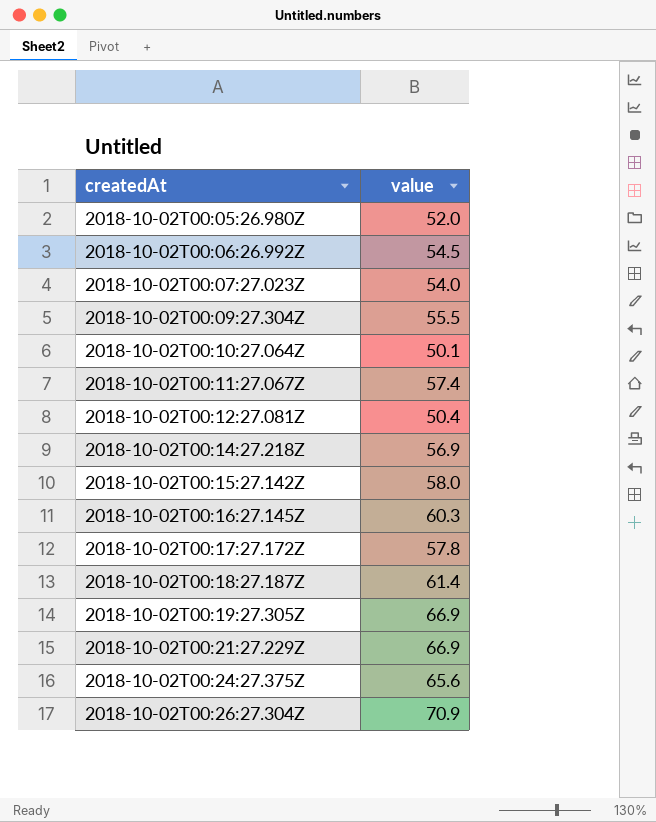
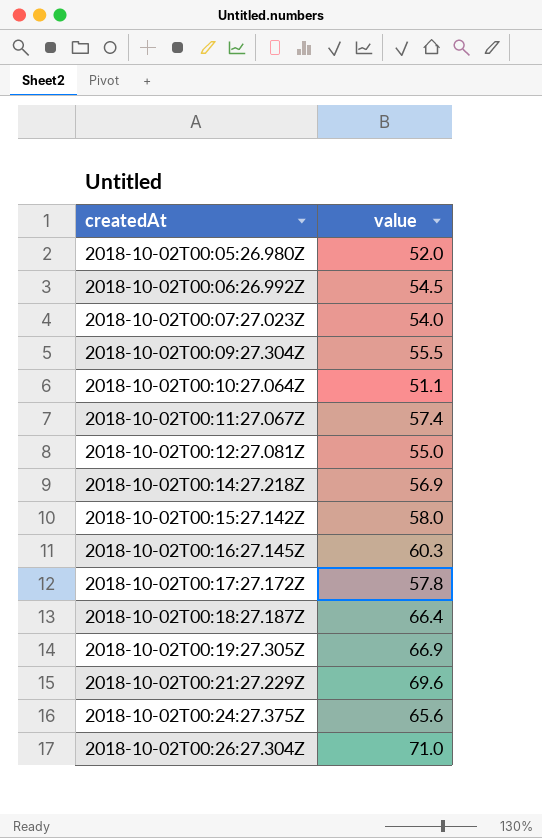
2018-10-02T00:10:27.064Z | value: 50.1 -> 51.1
2018-10-02T00:12:27.081Z | value: 50.4 -> 55.0
2018-10-02T00:18:27.187Z | value: 61.4 -> 66.4
2018-10-02T00:21:27.229Z | value: 66.9 -> 69.6
2018-10-02T00:26:27.304Z | value: 70.9 -> 71.0

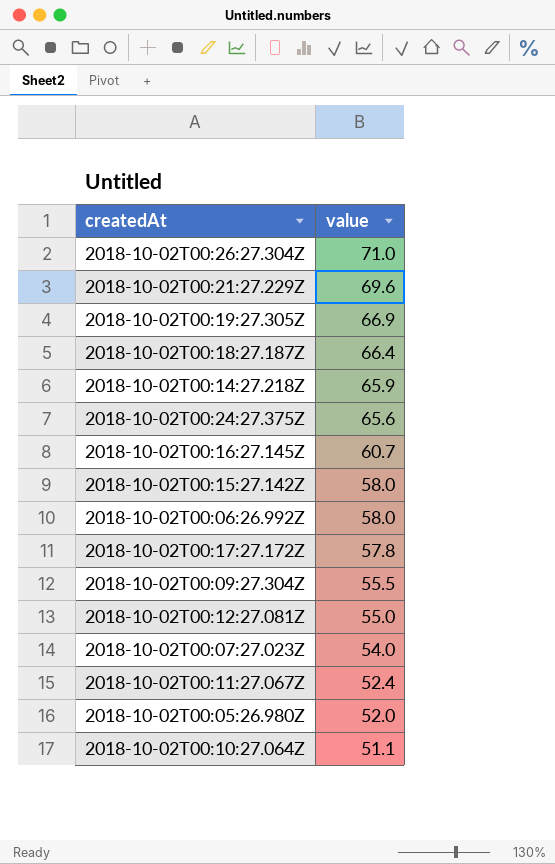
row order: createdAt ascending -> value descending
2018-10-02T00:14:27.218Z | value: 56.9 -> 65.9
2018-10-02T00:16:27.145Z | value: 60.3 -> 60.7
2018-10-02T00:06:26.992Z | value: 54.5 -> 58.0
2018-10-02T00:11:27.067Z | value: 57.4 -> 52.4

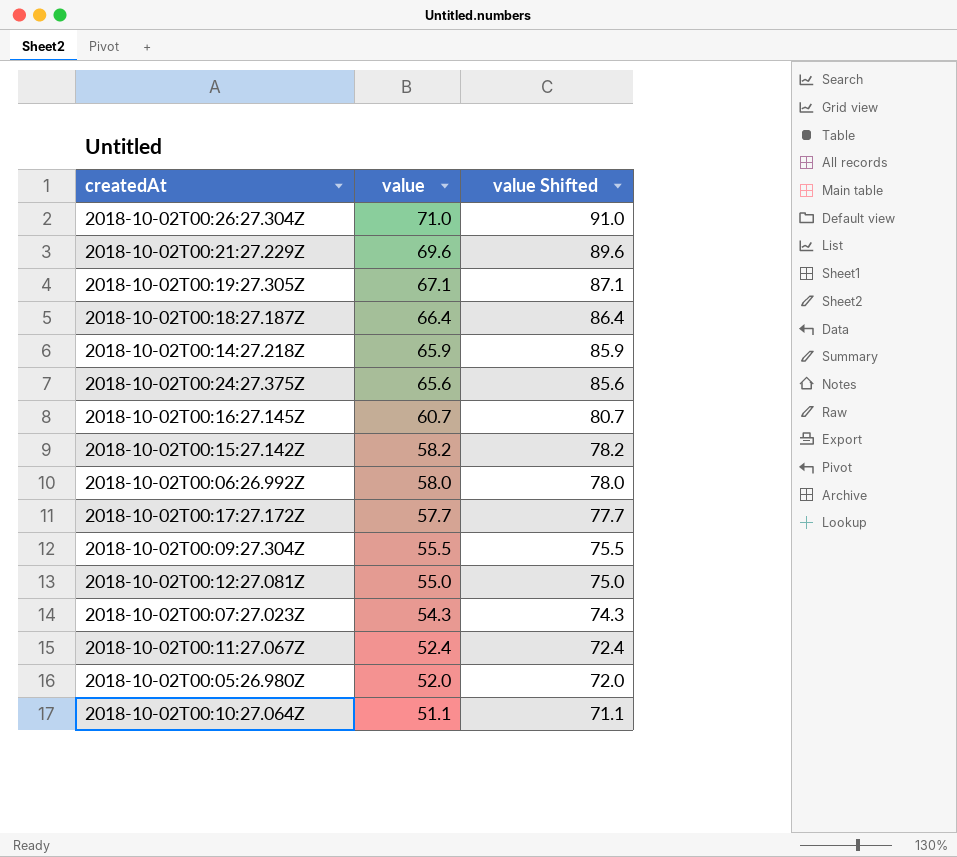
column value Shifted | formula: none -> [value] + 20
2018-10-02T00:19:27.305Z | value: 66.9 -> 67.1
2018-10-02T00:15:27.142Z | value: 58.0 -> 58.2
2018-10-02T00:17:27.172Z | value: 57.8 -> 57.7
2018-10-02T00:07:27.023Z | value: 54.0 -> 54.3

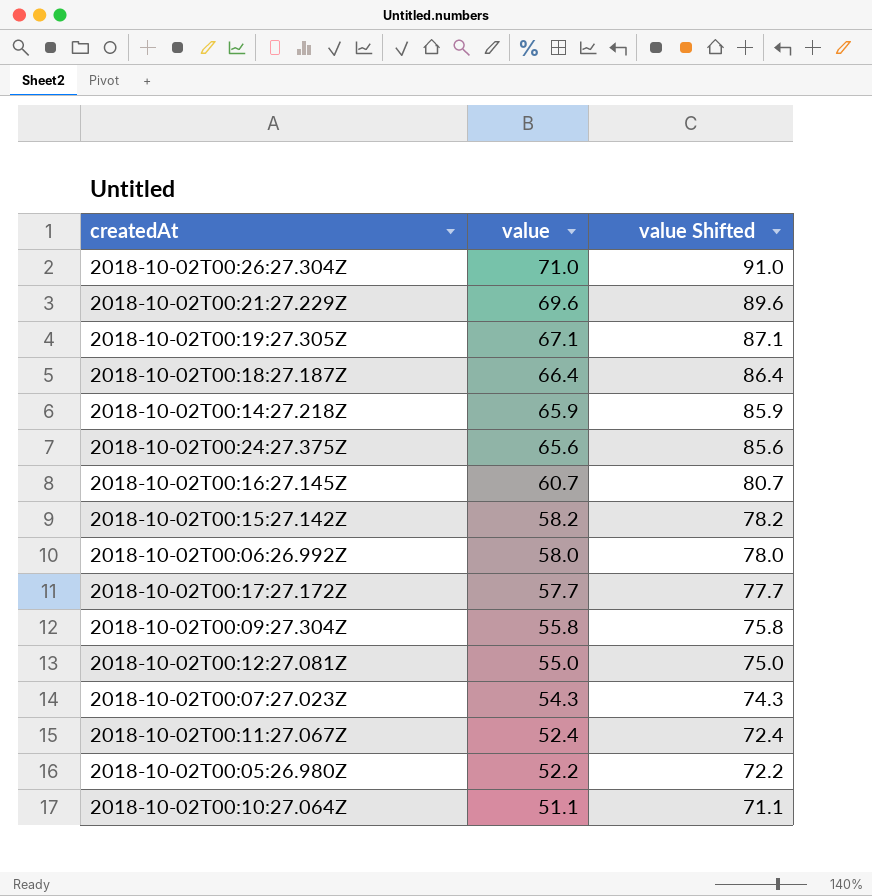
2018-10-02T00:09:27.304Z | value: 55.5 -> 55.8
2018-10-02T00:09:27.304Z | value Shifted: 75.5 -> 75.8
2018-10-02T00:05:26.980Z | value: 52.0 -> 52.2
2018-10-02T00:05:26.980Z | value Shifted: 72.0 -> 72.2

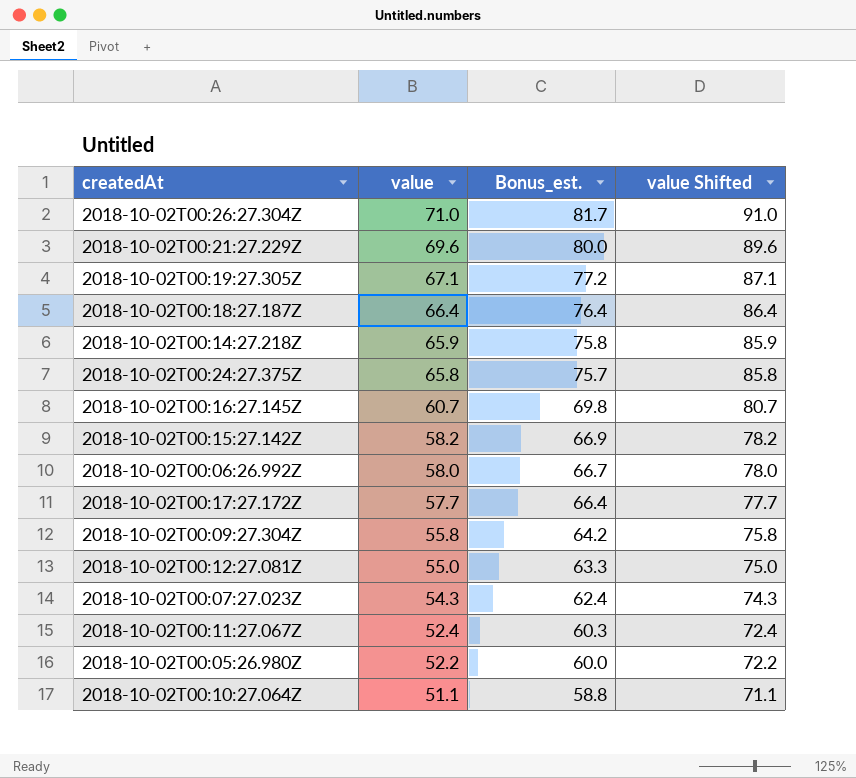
column Bonus_est. | formula: none -> [value] * 1.15
2018-10-02T00:24:27.375Z | value: 65.6 -> 65.8
2018-10-02T00:24:27.375Z | value Shifted: 85.6 -> 85.8

